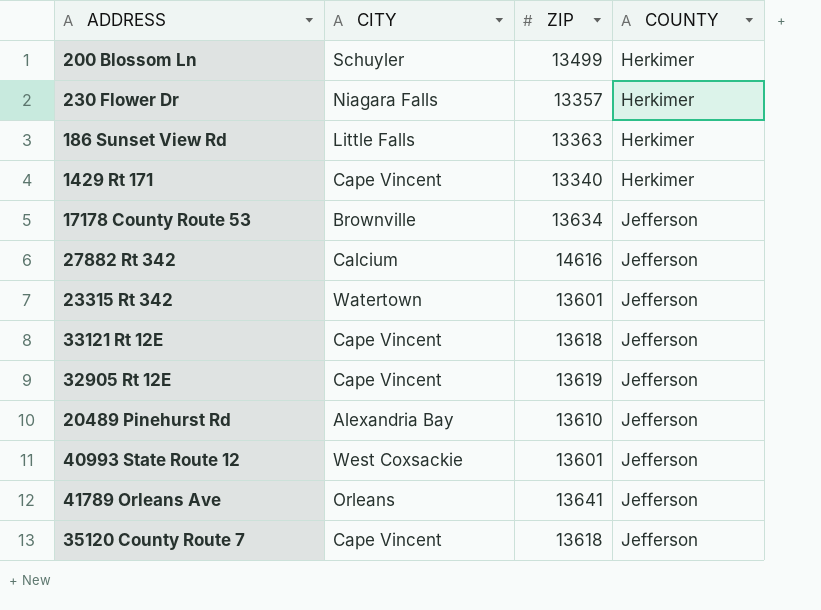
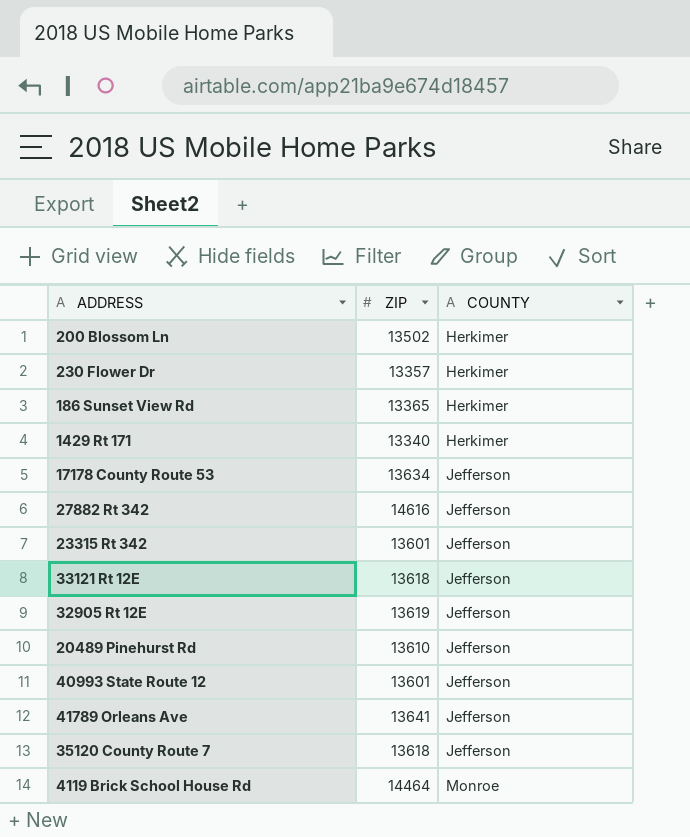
column CITY | position: 2 -> none
200 Blossom Ln | ZIP: 13499 -> 13502
186 Sunset View Rd | ZIP: 13363 -> 13365
row 4119 Brick School House Rd: none -> 14464 | Monroe

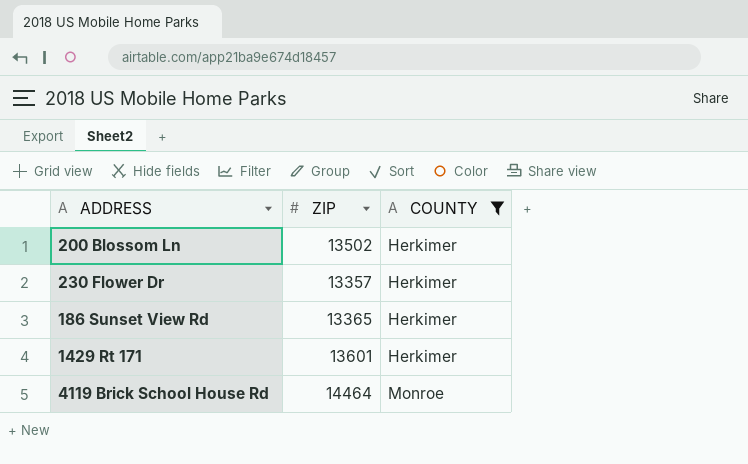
filter: none -> COUNTY != Jefferson
1429 Rt 171 | ZIP: 13340 -> 13601

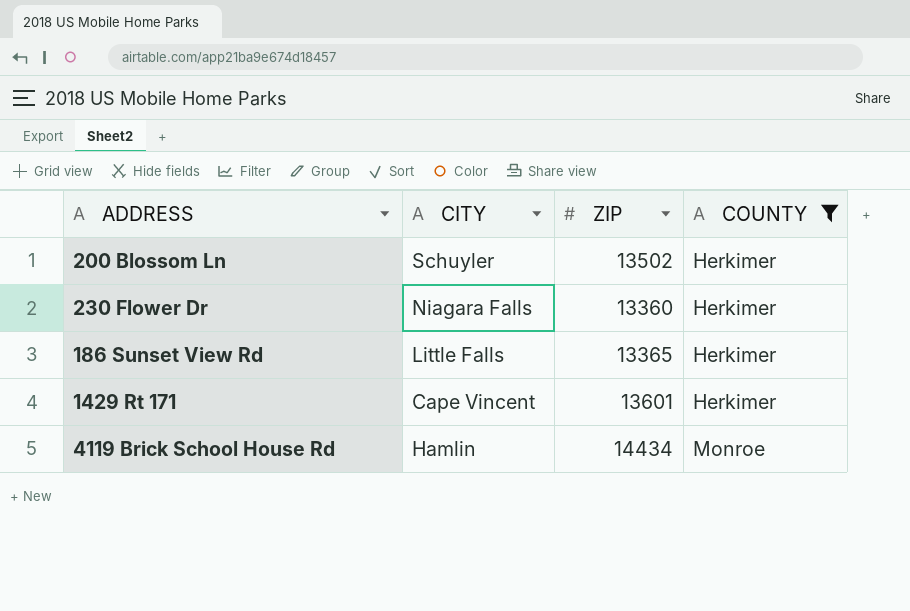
column CITY | position: none -> 2
230 Flower Dr | ZIP: 13357 -> 13360
4119 Brick School House Rd | ZIP: 14464 -> 14434

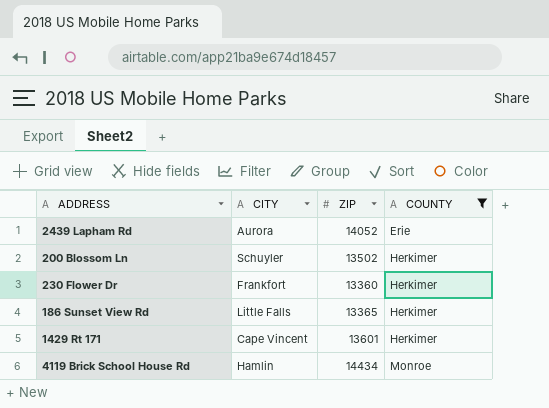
row 2439 Lapham Rd: none -> Aurora | 14052 | Erie
230 Flower Dr | CITY: Niagara Falls -> Frankfort

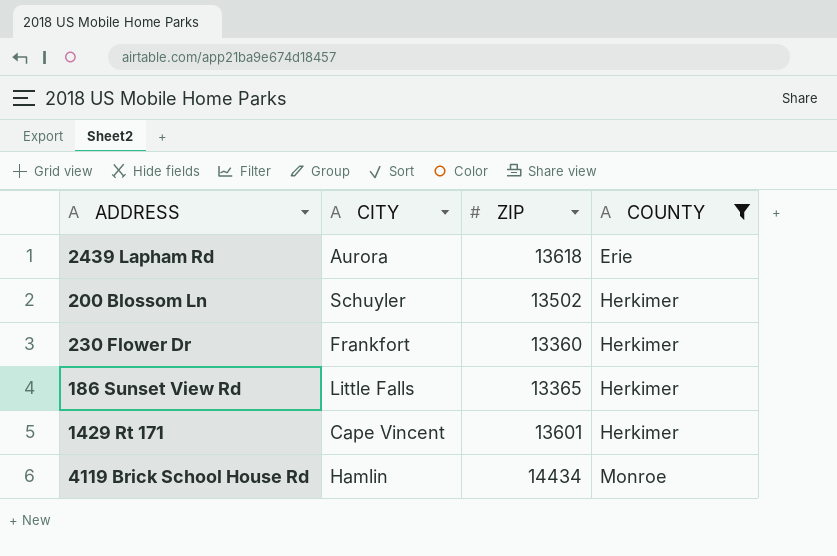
2439 Lapham Rd | ZIP: 14052 -> 13618

